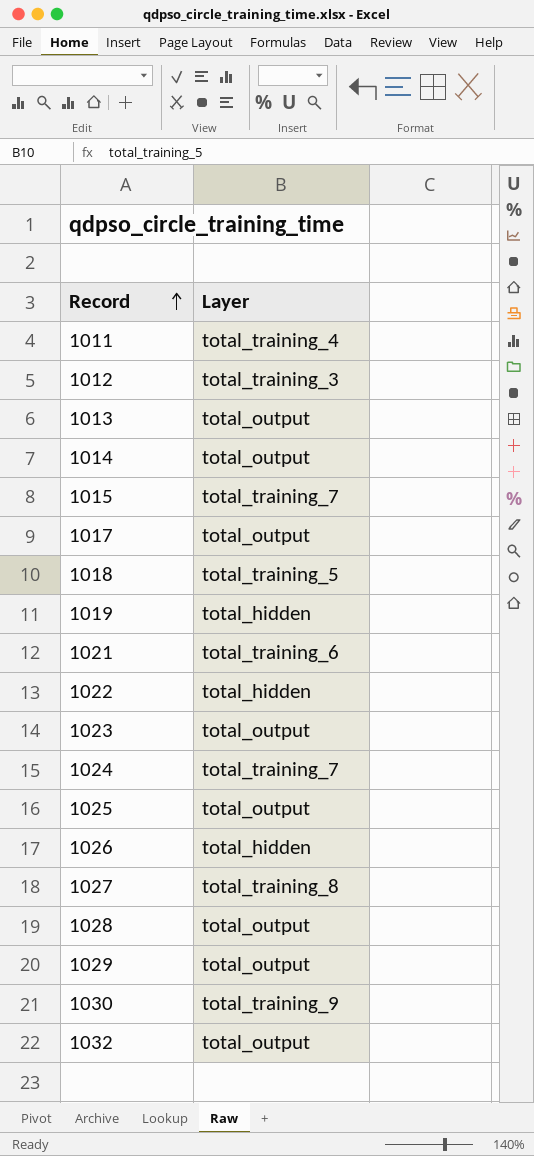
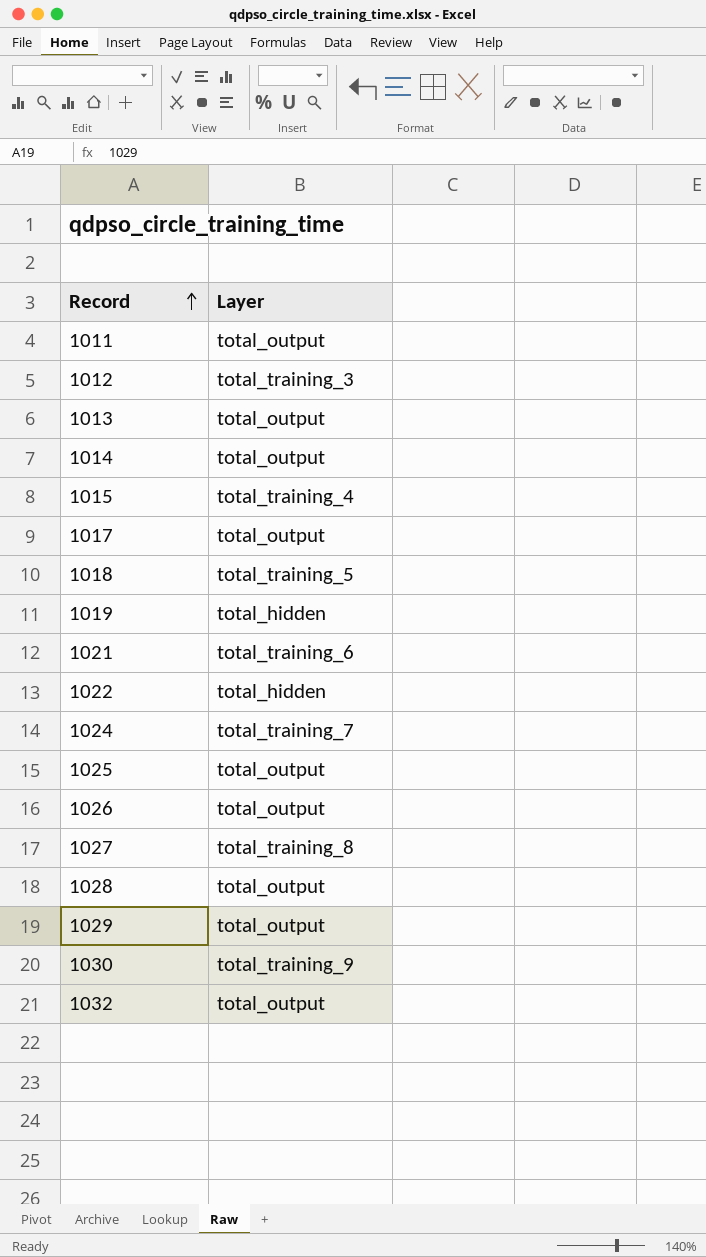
row 1023: total_output -> none
1011 | Layer: total_training_4 -> total_output
1015 | Layer: total_training_7 -> total_training_4
1026 | Layer: total_hidden -> total_output

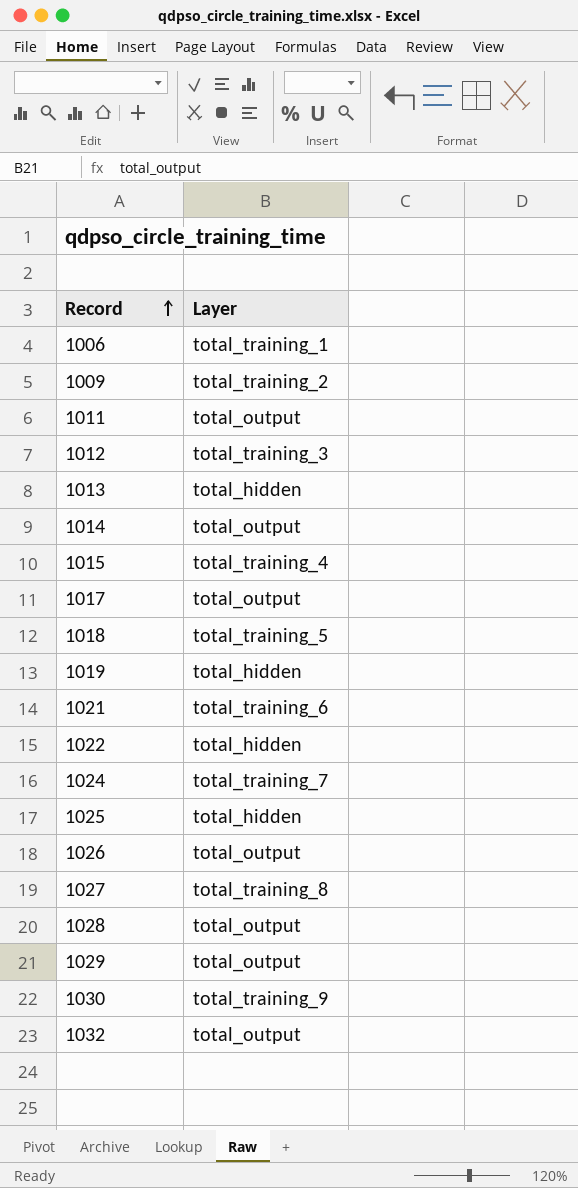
row 1006: none -> total_training_1
row 1009: none -> total_training_2
1013 | Layer: total_output -> total_hidden
1025 | Layer: total_output -> total_hidden

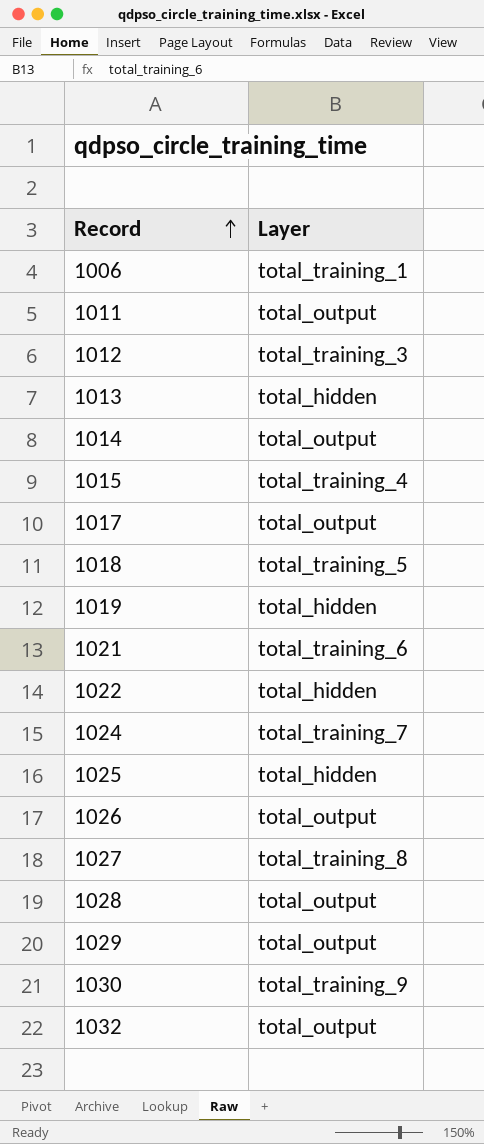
row 1009: total_training_2 -> none

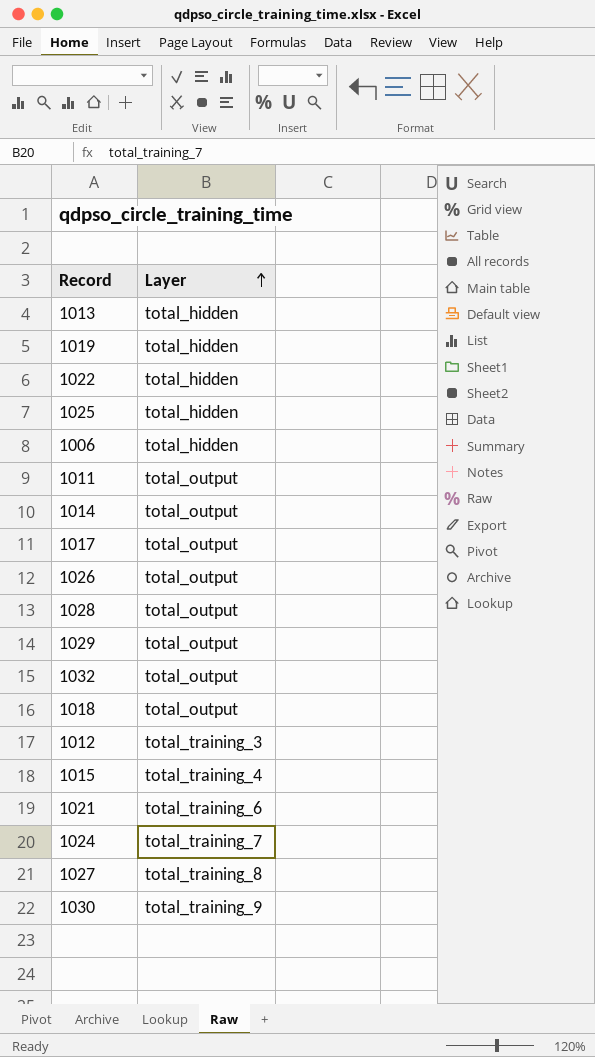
row order: Record ascending -> Layer ascending
1006 | Layer: total_training_1 -> total_hidden
1018 | Layer: total_training_5 -> total_output

